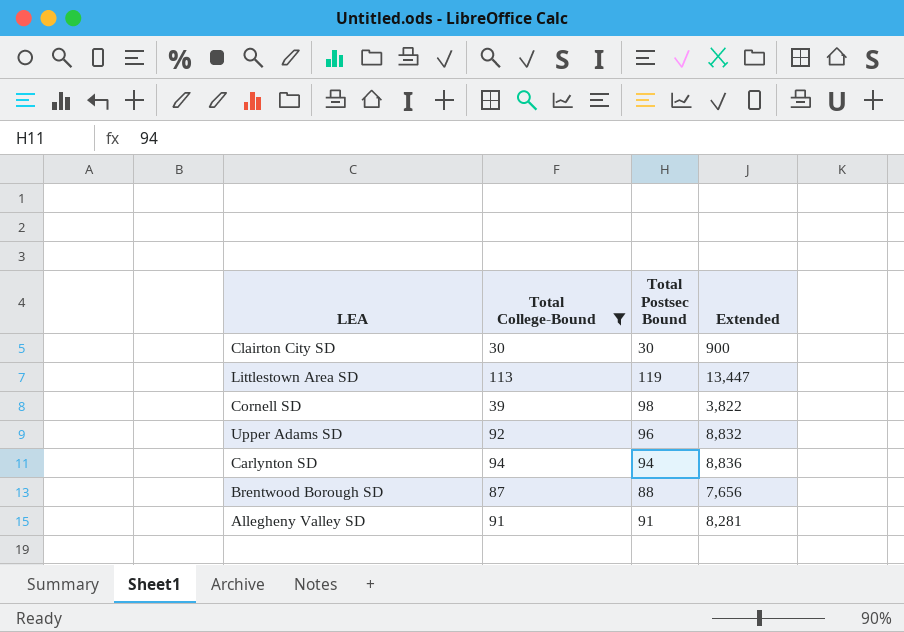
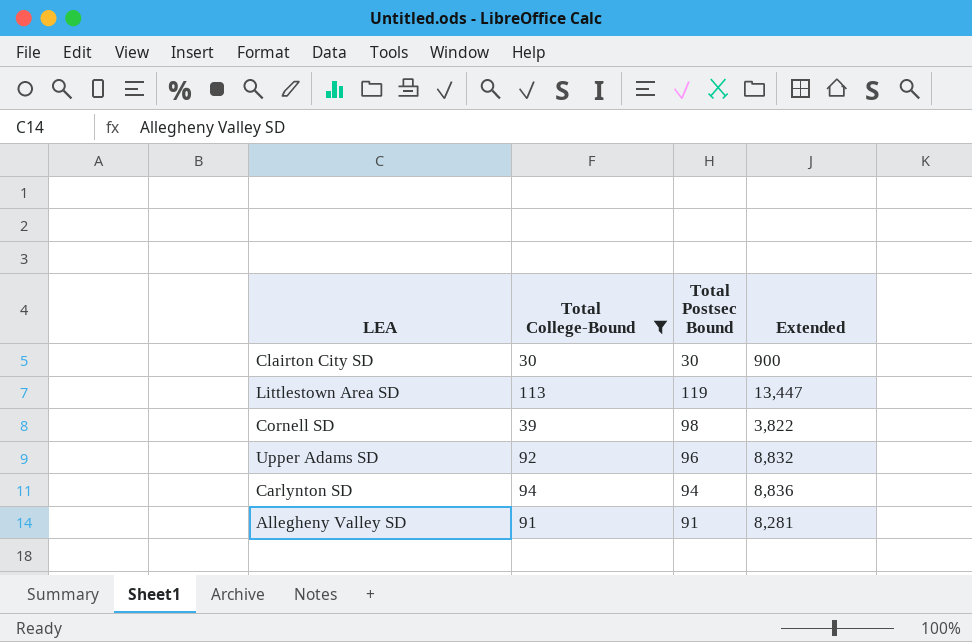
row Brentwood Borough SD: 87 | 88 | 7,656 -> none

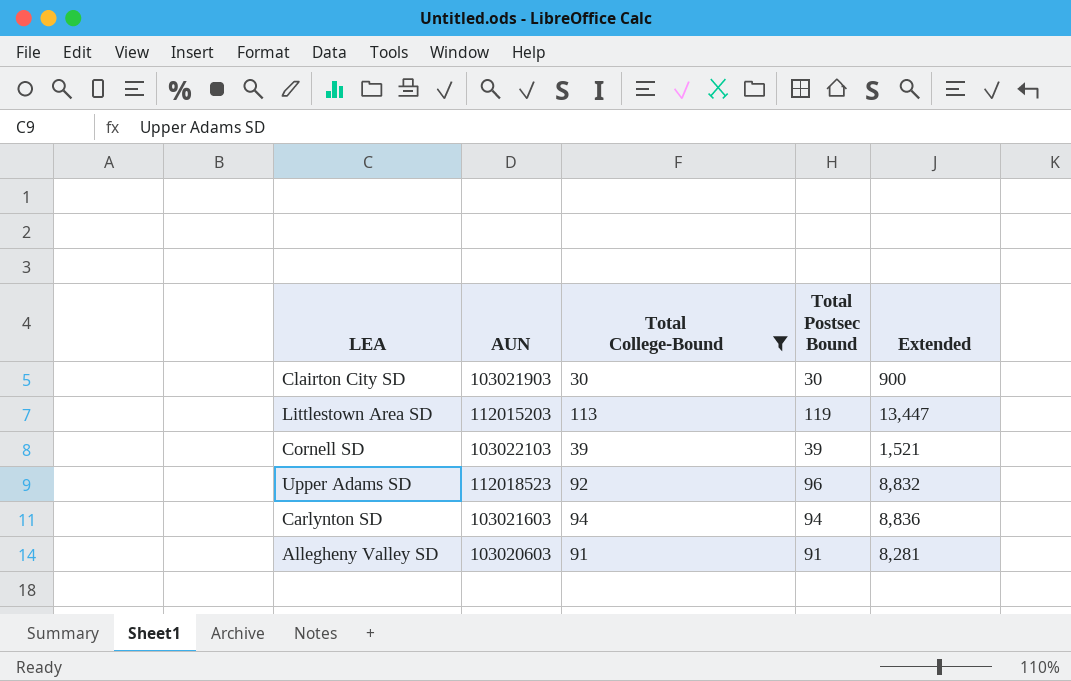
column AUN | position: none -> 2
Cornell SD | Total Postsec Bound: 98 -> 39
Cornell SD | Extended: 3,822 -> 1,521

